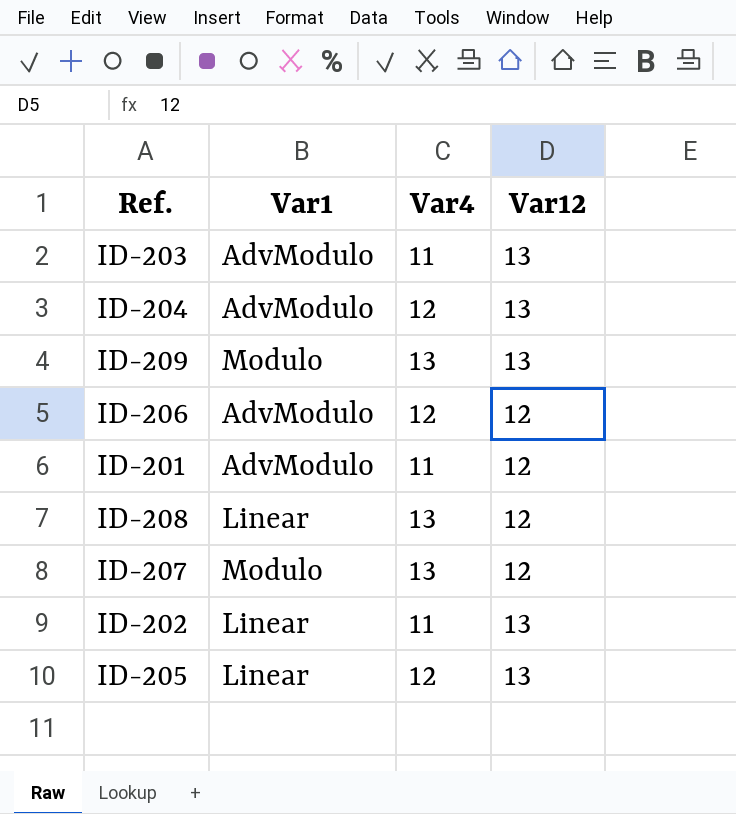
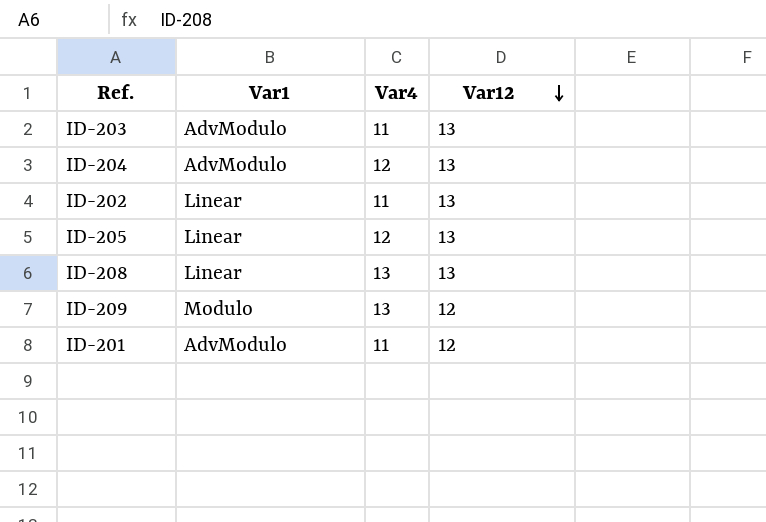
row order: none -> Var12 descending
row ID-206: AdvModulo | 12 | 12 -> none
row ID-207: Modulo | 13 | 12 -> none
ID-208 | Var12: 12 -> 13
ID-209 | Var12: 13 -> 12

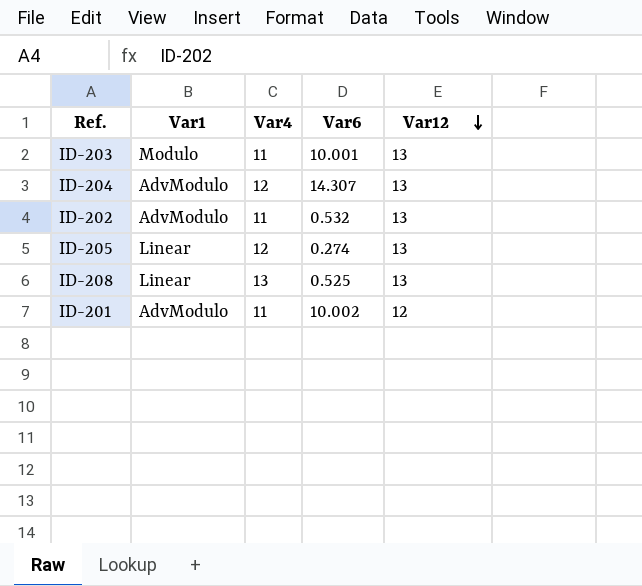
column Var6 | position: none -> 4
row ID-209: Modulo | 13 | 12 -> none
ID-203 | Var1: AdvModulo -> Modulo
ID-202 | Var1: Linear -> AdvModulo

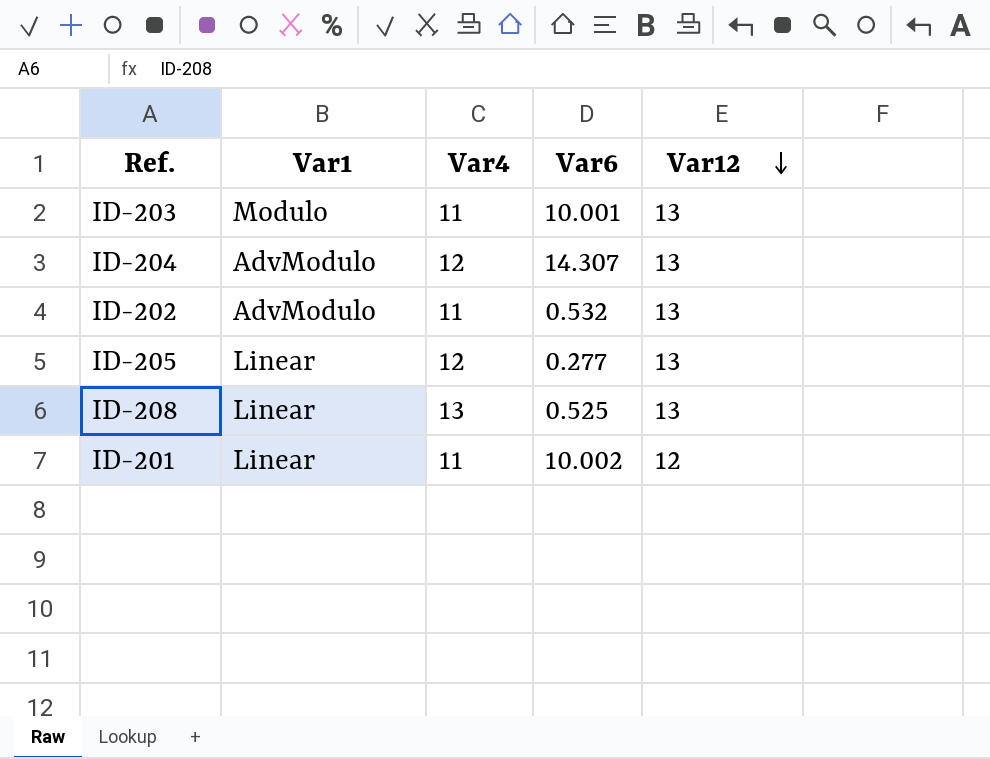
ID-205 | Var6: 0.274 -> 0.277
ID-201 | Var1: AdvModulo -> Linear

